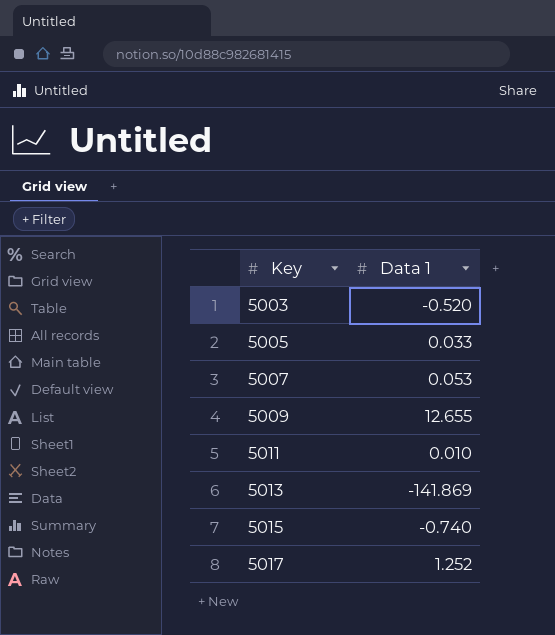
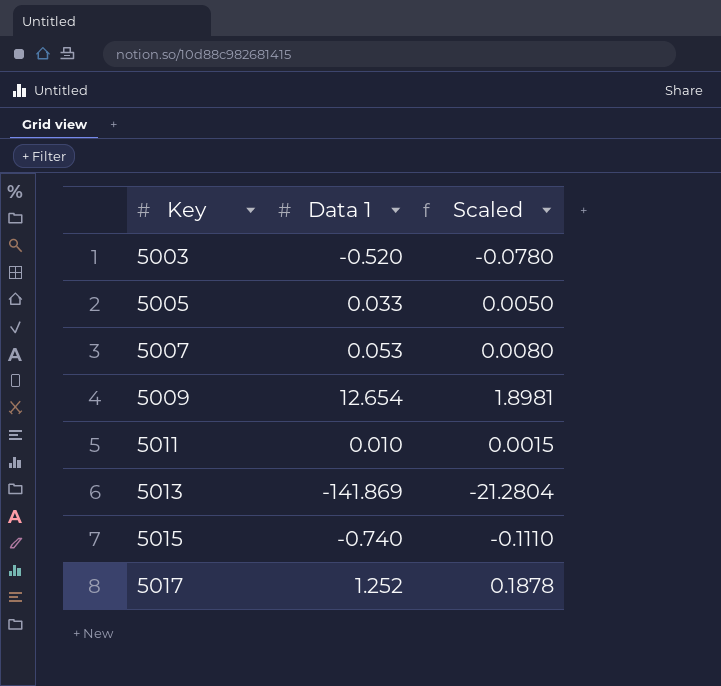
column Scaled | formula: none -> [Data 1] * 0.15
5009 | Data 1: 12.655 -> 12.654

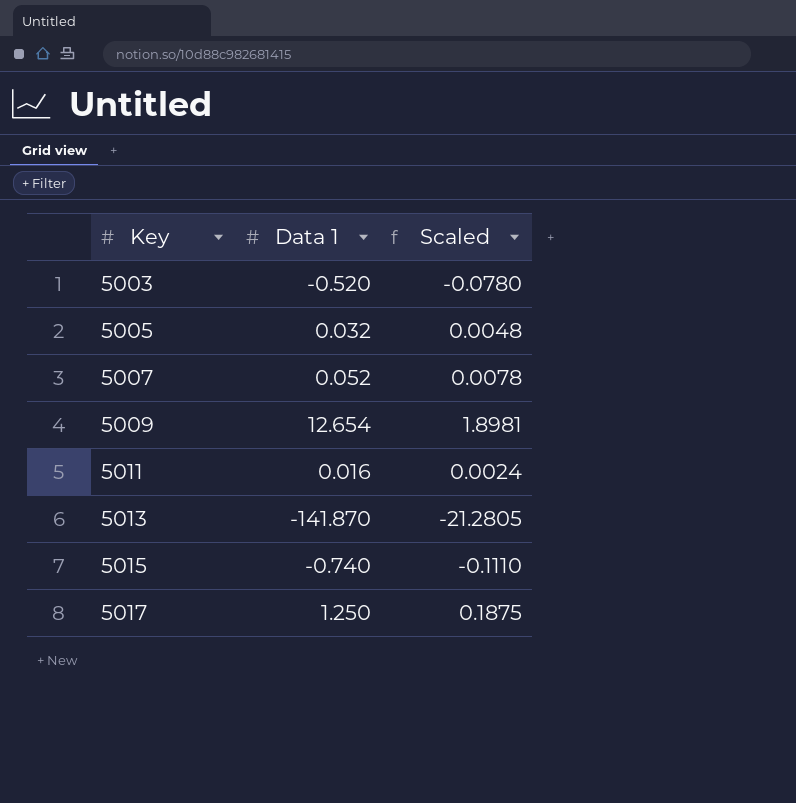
5005 | Data 1: 0.033 -> 0.032
5005 | Scaled: 0.0050 -> 0.0048
5007 | Data 1: 0.053 -> 0.052
5007 | Scaled: 0.0080 -> 0.0078
5011 | Data 1: 0.010 -> 0.016
5011 | Scaled: 0.0015 -> 0.0024
5013 | Data 1: -141.869 -> -141.870
5013 | Scaled: -21.2804 -> -21.2805
5017 | Data 1: 1.252 -> 1.250
5017 | Scaled: 0.1878 -> 0.1875

